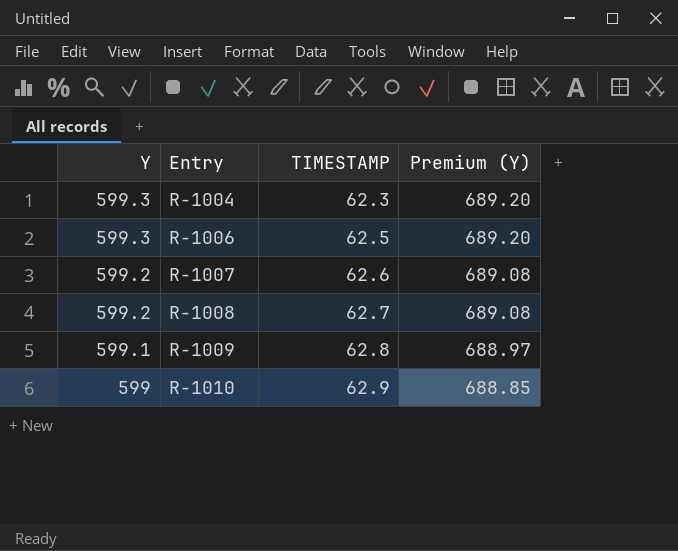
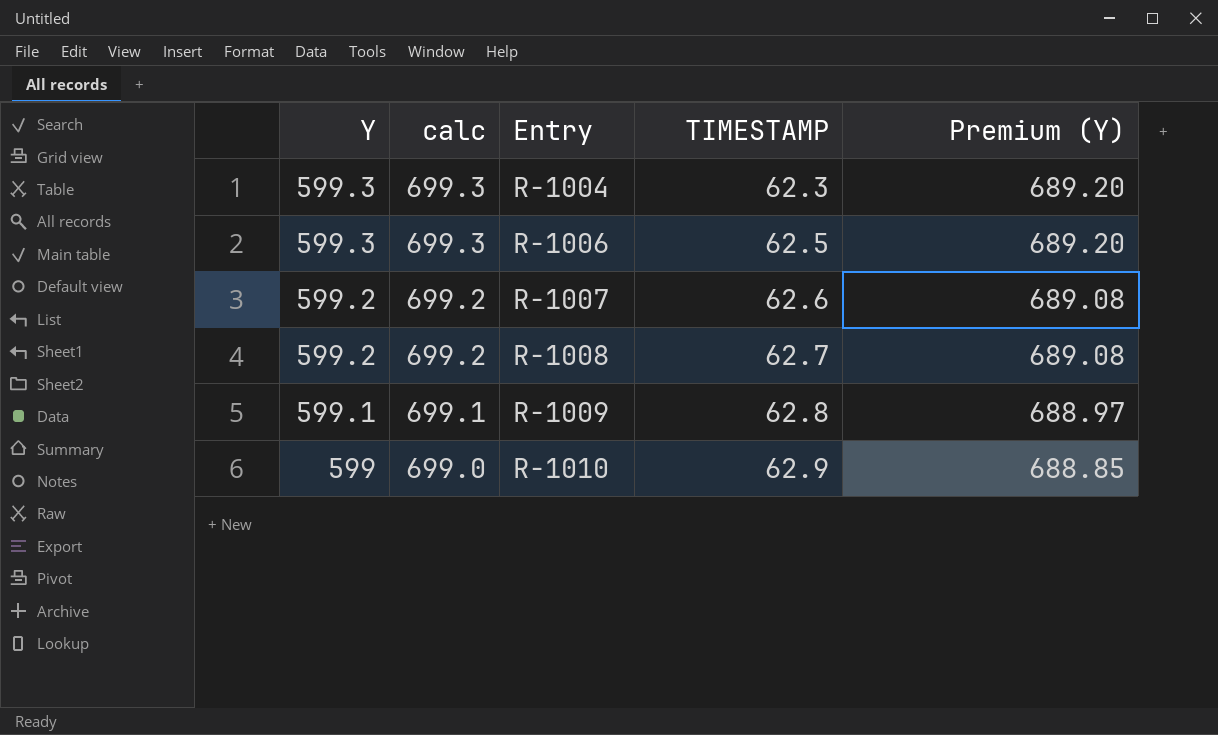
column calc | formula: none -> [Y] + 100

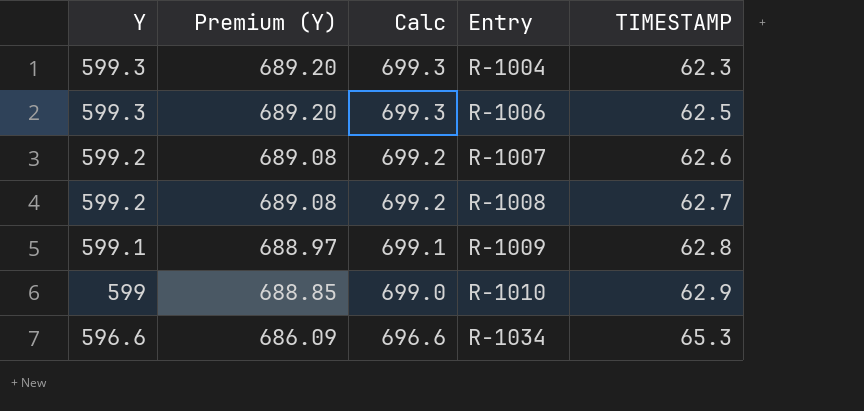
column Premium (Y) | position: 5 -> 2
column name: calc -> Calc
row R-1034: none -> 596.6 | 686.09 | 696.6 | 65.3

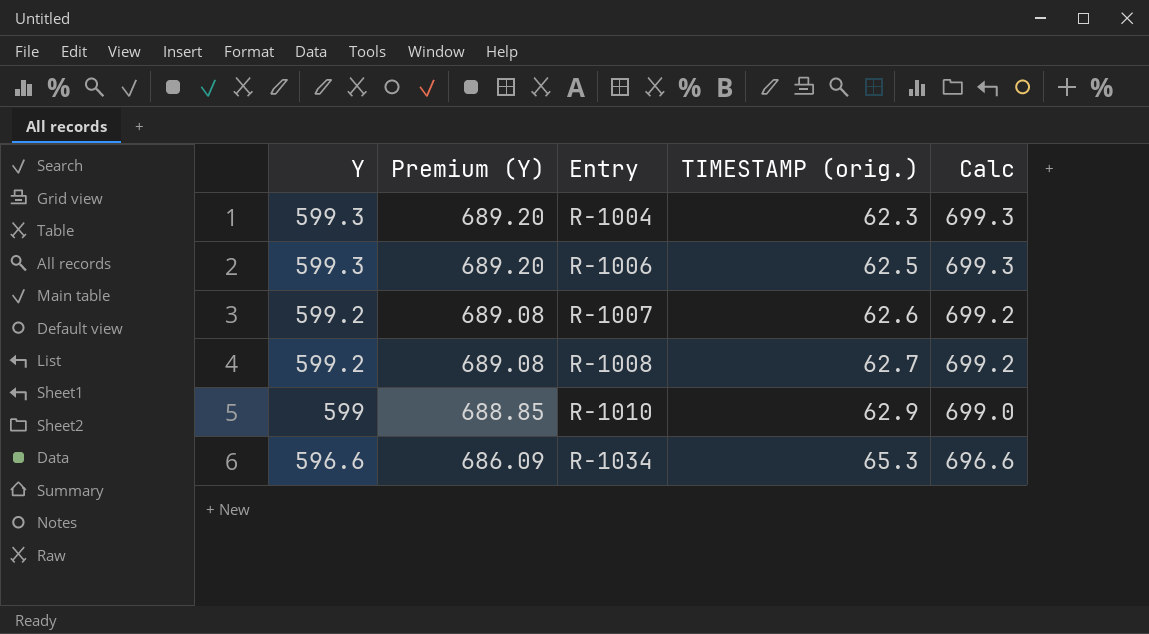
column name: TIMESTAMP -> TIMESTAMP (orig.)
column Calc | position: 3 -> 5
row R-1009: 599.1 | 688.97 | 699.1 | 62.8 -> none

